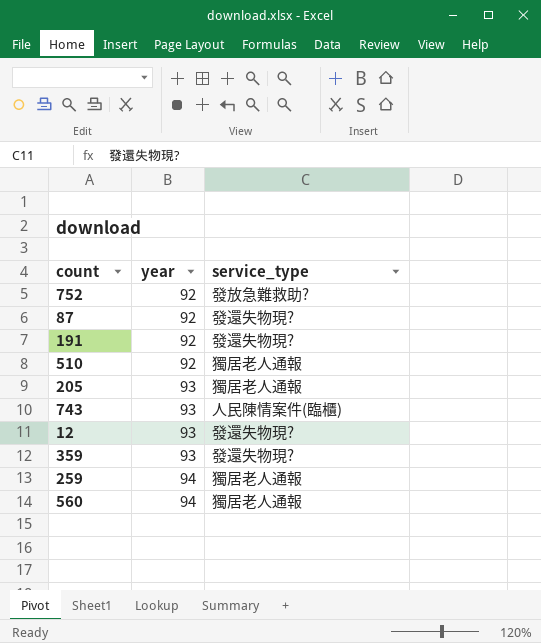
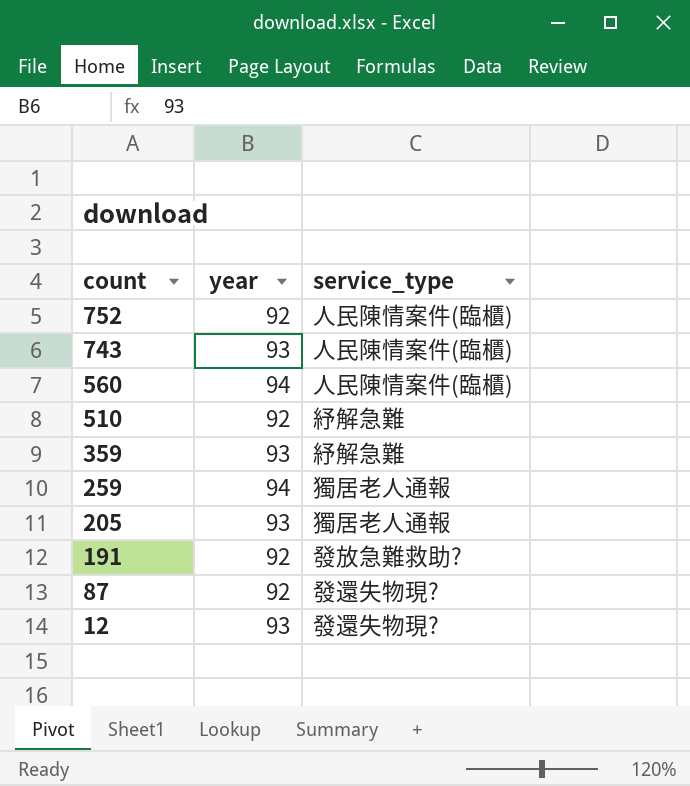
row order: year ascending -> count descending
752 | service_type: 發放急難救助? -> 人民陳情案件(臨櫃)
560 | service_type: 獨居老人通報 -> 人民陳情案件(臨櫃)
510 | service_type: 獨居老人通報 -> 紓解急難
359 | service_type: 發還失物現? -> 紓解急難
191 | service_type: 發還失物現? -> 發放急難救助?

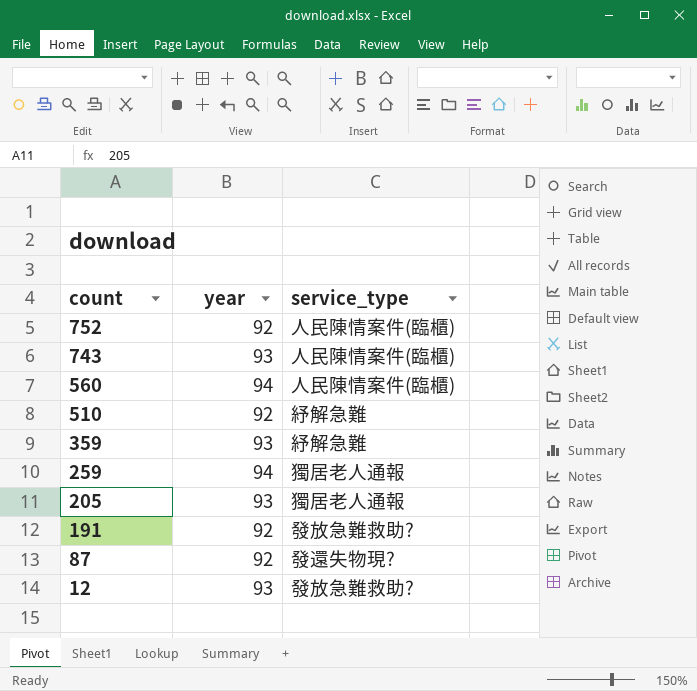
12 | service_type: 發還失物現? -> 發放急難救助?

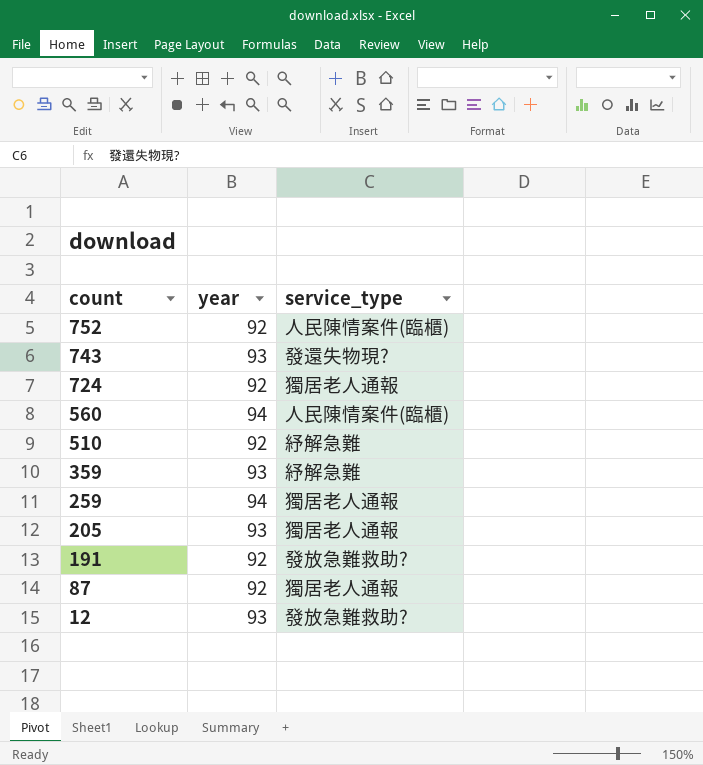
743 | service_type: 人民陳情案件(臨櫃) -> 發還失物現?
row 724: none -> 92 | 獨居老人通報
87 | service_type: 發還失物現? -> 獨居老人通報

